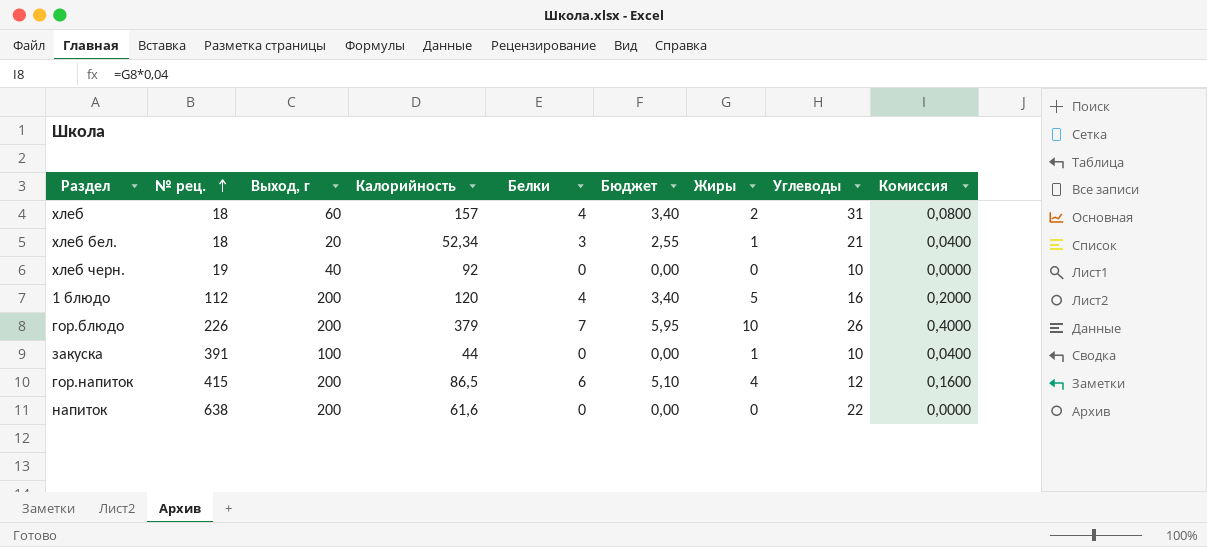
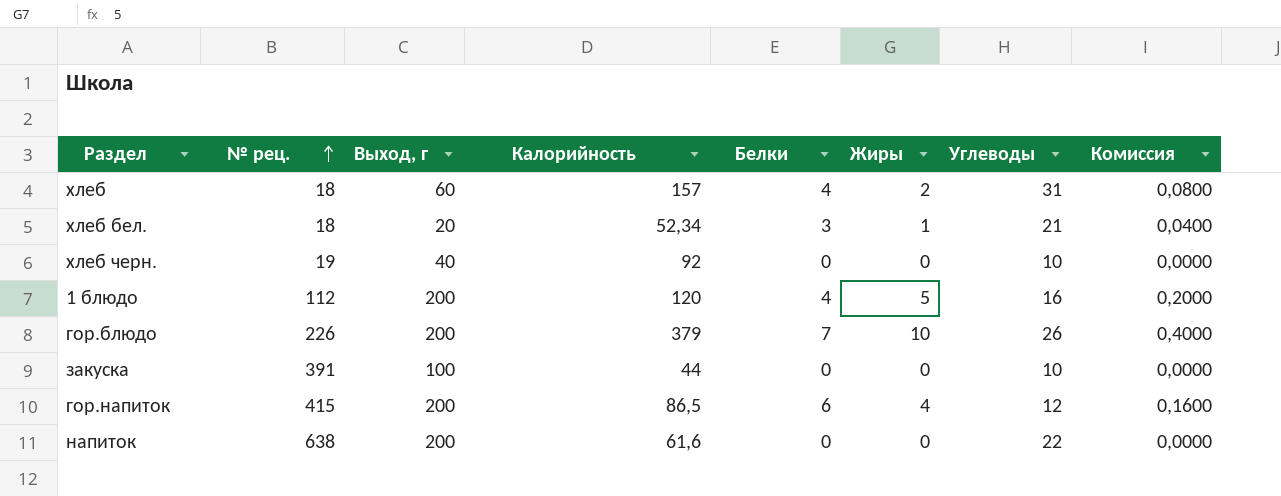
column Бюджет | formula: [Белки] * 0,85 -> none
закуска | Жиры: 1 -> 0
закуска | Комиссия: 0,0400 -> 0,0000

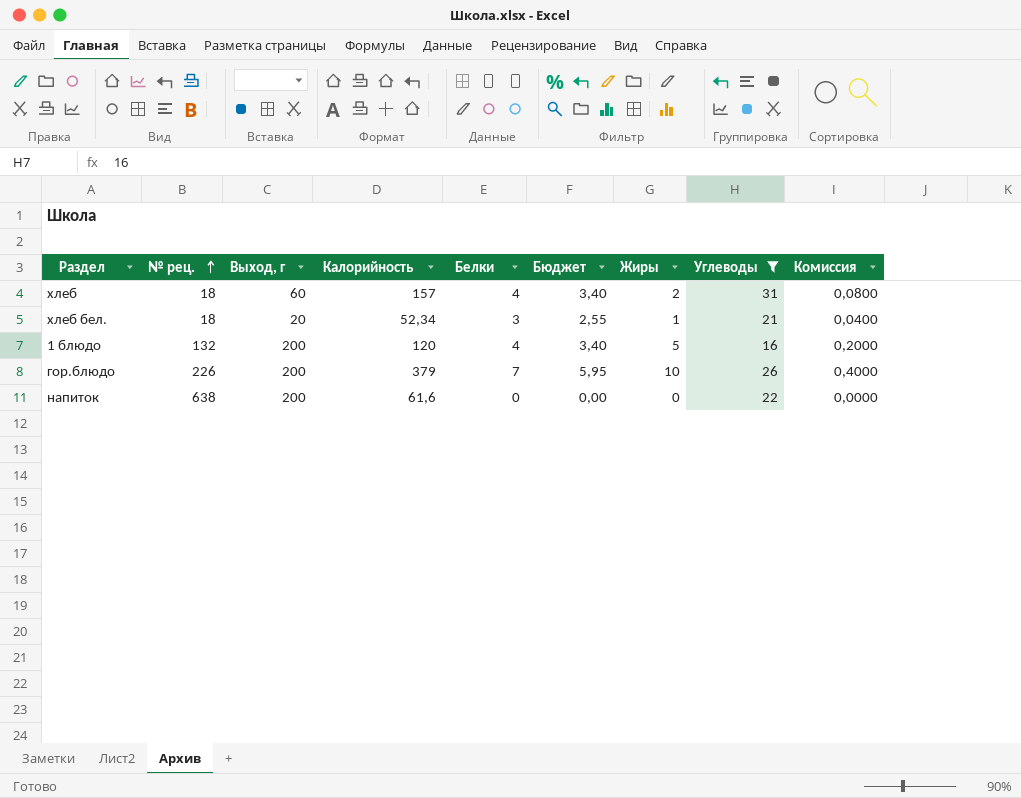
filter: none -> Углеводы >= 16
column Бюджет | formula: none -> [Белки] * 0,85
1 блюдо | № рец.: 112 -> 132

